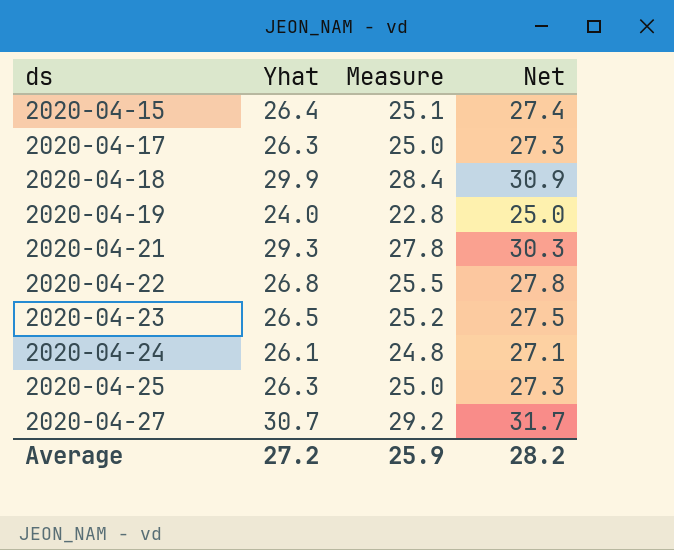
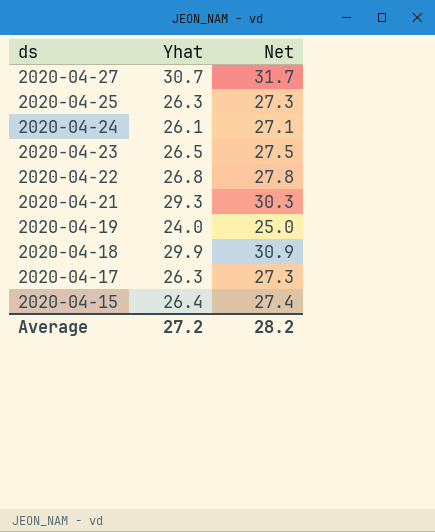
row order: ds ascending -> ds descending
column Measure | formula: [Yhat] * 0.95 -> none

